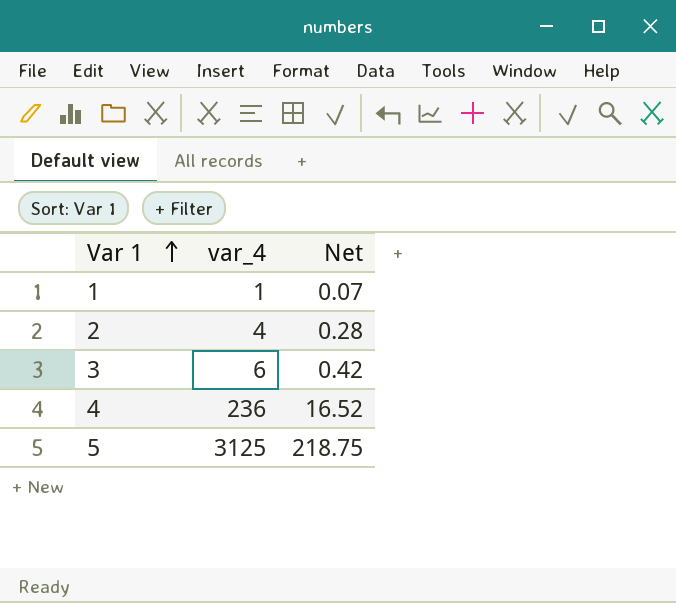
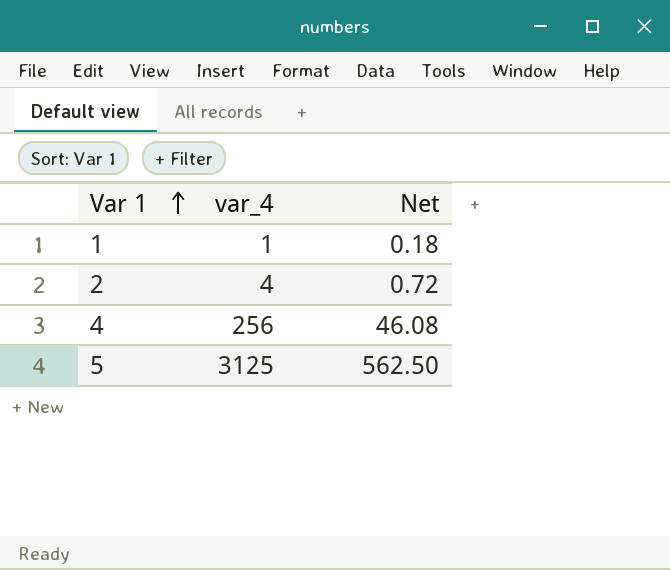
column Net | formula: [var_4] * 0.07 -> [var_4] * 0.18
row 3: 6 | 0.42 -> none
4 | var_4: 236 -> 256

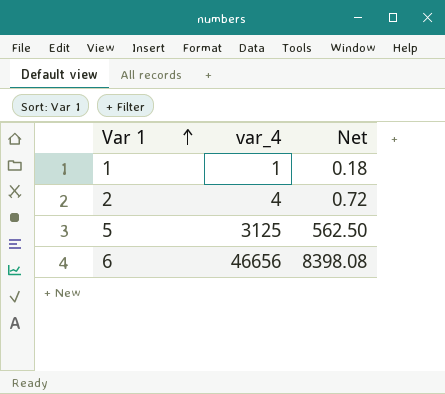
row 4: 256 | 46.08 -> none
row 6: none -> 46656 | 8398.08

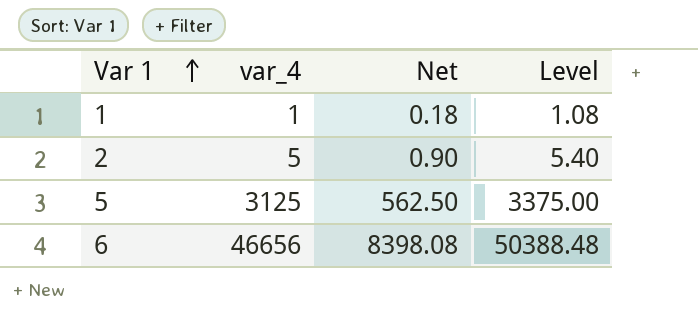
column Level | formula: none -> [var_4] * 1.08
2 | var_4: 4 -> 5
2 | Net: 0.72 -> 0.90

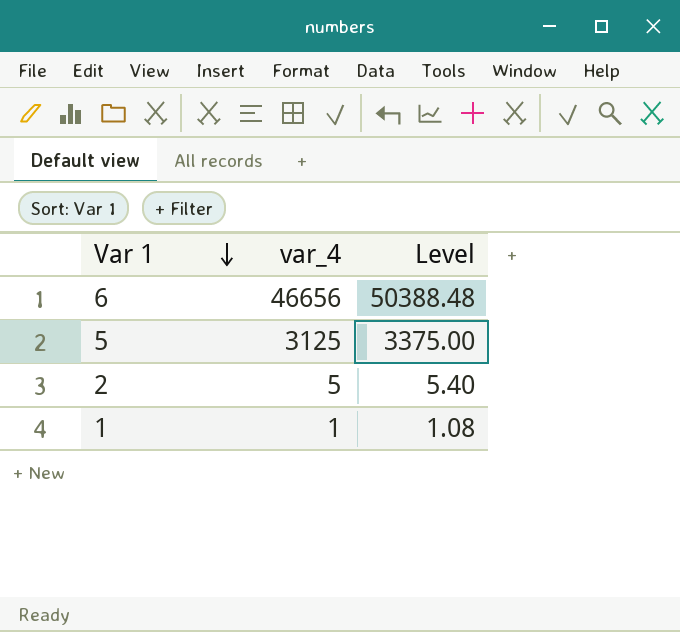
row order: Var 1 ascending -> Var 1 descending
column Net | formula: [var_4] * 0.18 -> none

